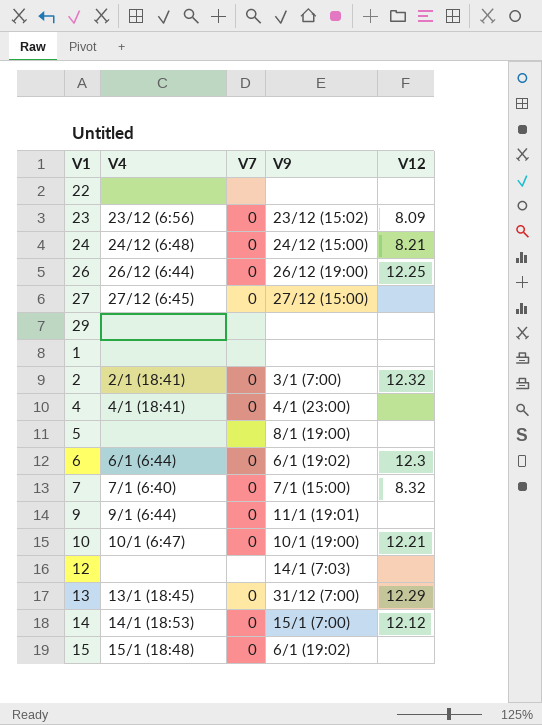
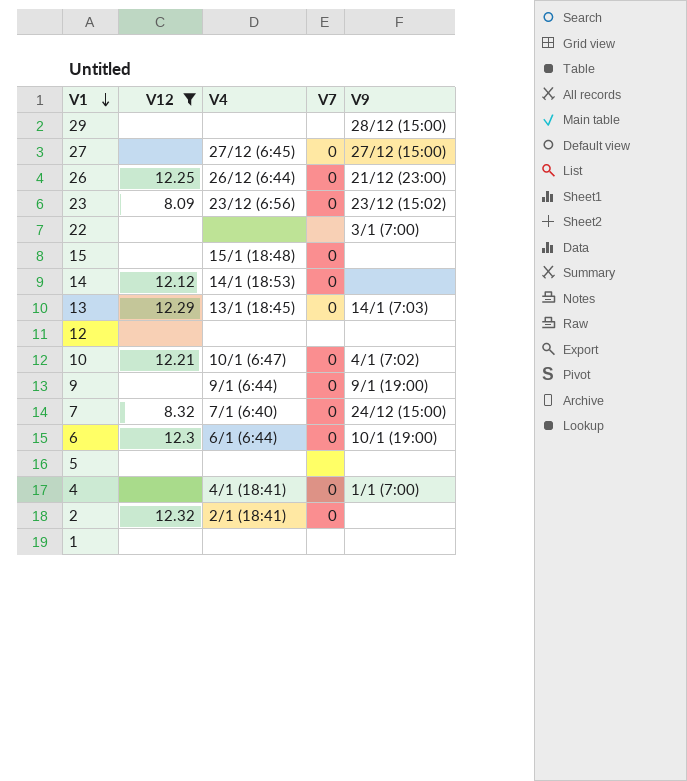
filter: none -> V12 != 8.21
row order: none -> V1 descending
column V12 | position: 5 -> 2
29 | V9: none -> 28/12 (15:00)
26 | V9: 26/12 (19:00) -> 21/12 (23:00)
22 | V9: none -> 3/1 (7:00)
15 | V9: 6/1 (19:02) -> none
14 | V9: 15/1 (7:00) -> none
13 | V9: 31/12 (7:00) -> 14/1 (7:03)
12 | V9: 14/1 (7:03) -> none
10 | V9: 10/1 (19:00) -> 4/1 (7:02)
9 | V9: 11/1 (19:01) -> 9/1 (19:00)
7 | V9: 7/1 (15:00) -> 24/12 (15:00)
6 | V9: 6/1 (19:02) -> 10/1 (19:00)
5 | V9: 8/1 (19:00) -> none
4 | V9: 4/1 (23:00) -> 1/1 (7:00)
2 | V9: 3/1 (7:00) -> none

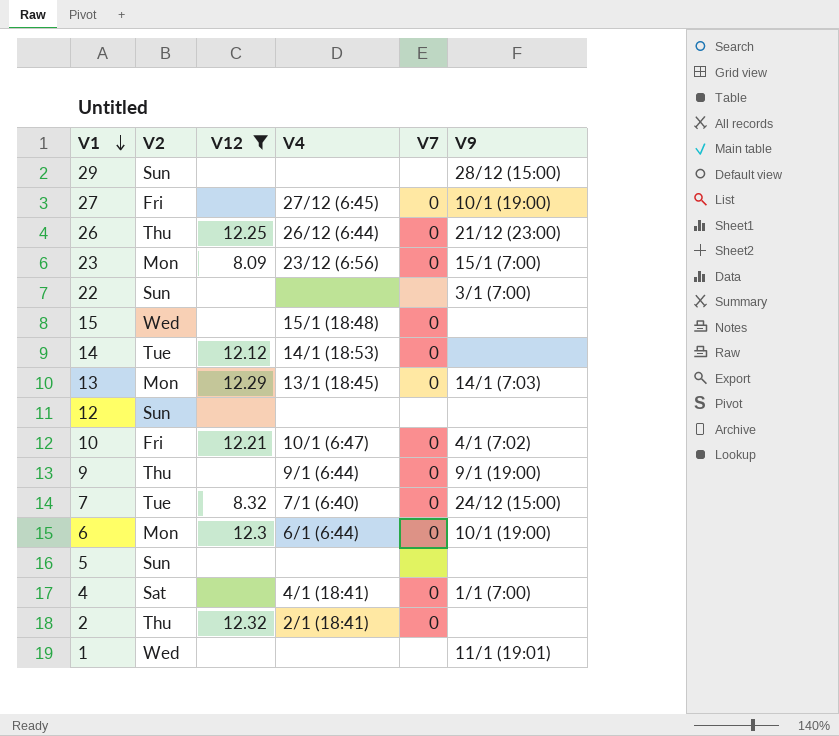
column V2 | position: none -> 2
27 | V9: 27/12 (15:00) -> 10/1 (19:00)
23 | V9: 23/12 (15:02) -> 15/1 (7:00)
1 | V9: none -> 11/1 (19:01)

